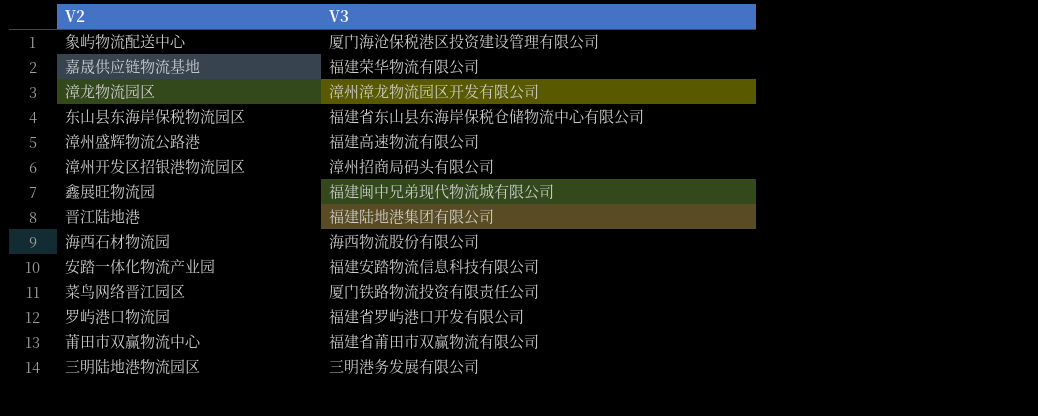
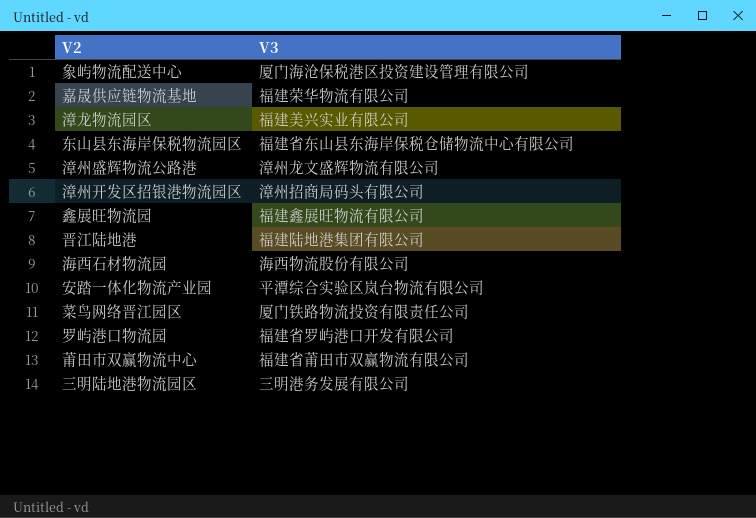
漳龙物流园区 | V3: 漳州漳龙物流园区开发有限公司 -> 福建美兴实业有限公司
漳州盛辉物流公路港 | V3: 福建高速物流有限公司 -> 漳州龙文盛辉物流有限公司
鑫展旺物流园 | V3: 福建闽中兄弟现代物流城有限公司 -> 福建鑫展旺物流有限公司
安踏一体化物流产业园 | V3: 福建安踏物流信息科技有限公司 -> 平潭综合实验区岚台物流有限公司

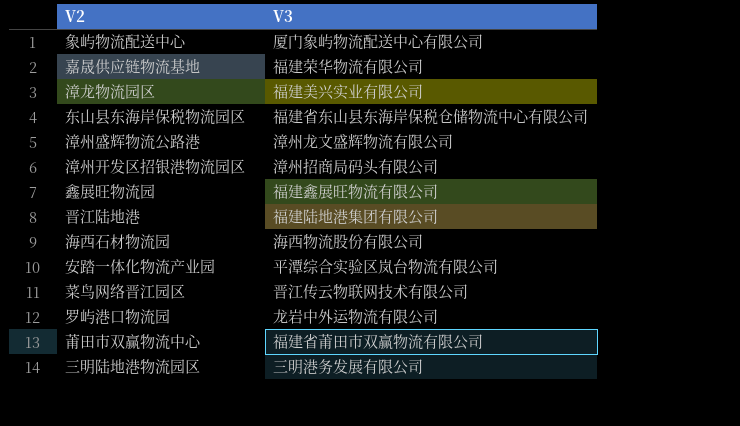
象屿物流配送中心 | V3: 厦门海沧保税港区投资建设管理有限公司 -> 厦门象屿物流配送中心有限公司
菜鸟网络晋江园区 | V3: 厦门铁路物流投资有限责任公司 -> 晋江传云物联网技术有限公司
罗屿港口物流园 | V3: 福建省罗屿港口开发有限公司 -> 龙岩中外运物流有限公司

